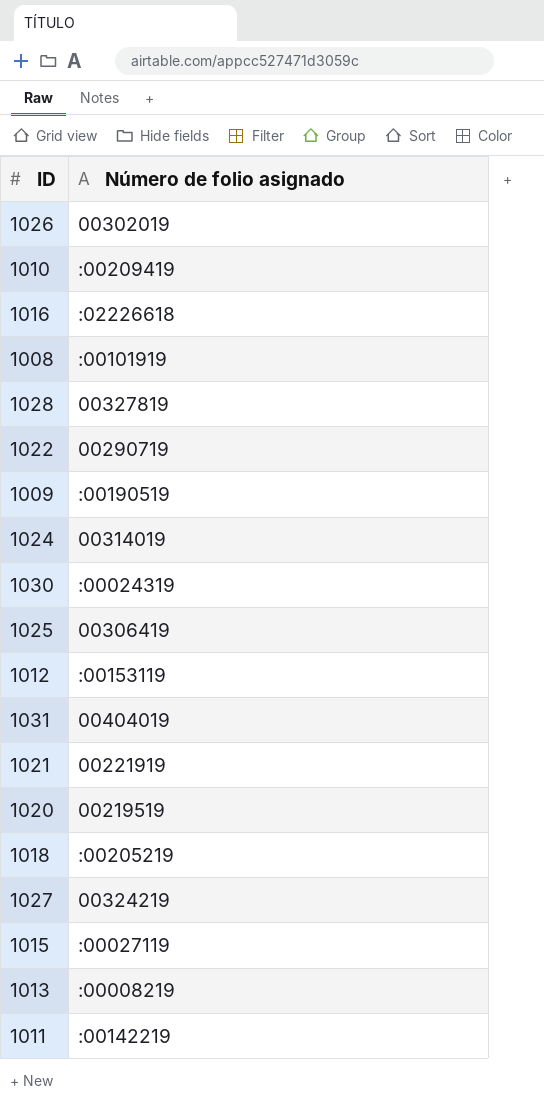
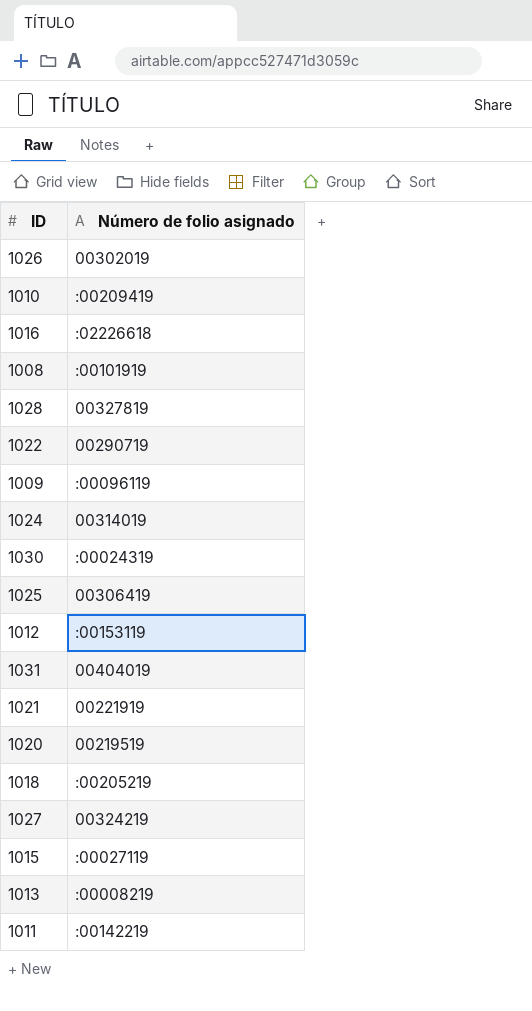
1009 | Número de folio asignado: :00190519 -> :00096119

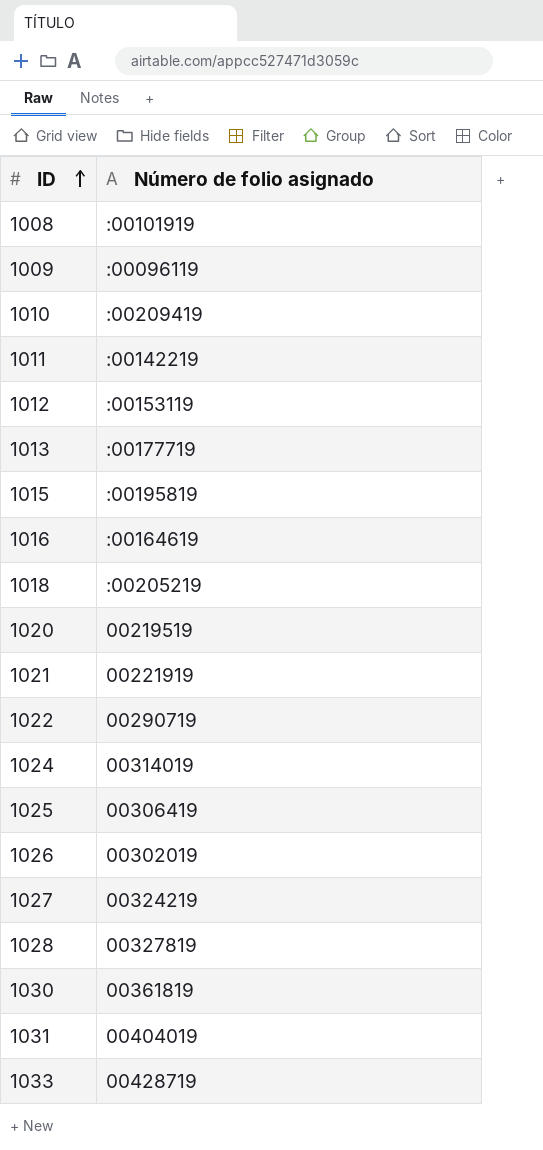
row order: none -> ID ascending
1013 | Número de folio asignado: :00008219 -> :00177719
1015 | Número de folio asignado: :00027119 -> :00195819
1016 | Número de folio asignado: :02226618 -> :00164619
1030 | Número de folio asignado: :00024319 -> 00361819
row 1033: none -> 00428719

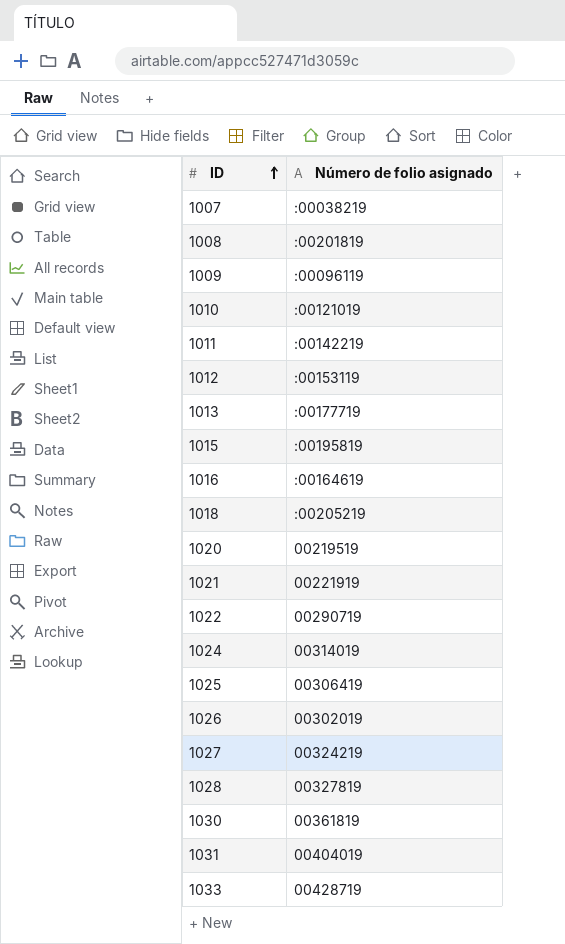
row 1007: none -> :00038219
1008 | Número de folio asignado: :00101919 -> :00201819
1010 | Número de folio asignado: :00209419 -> :00121019

